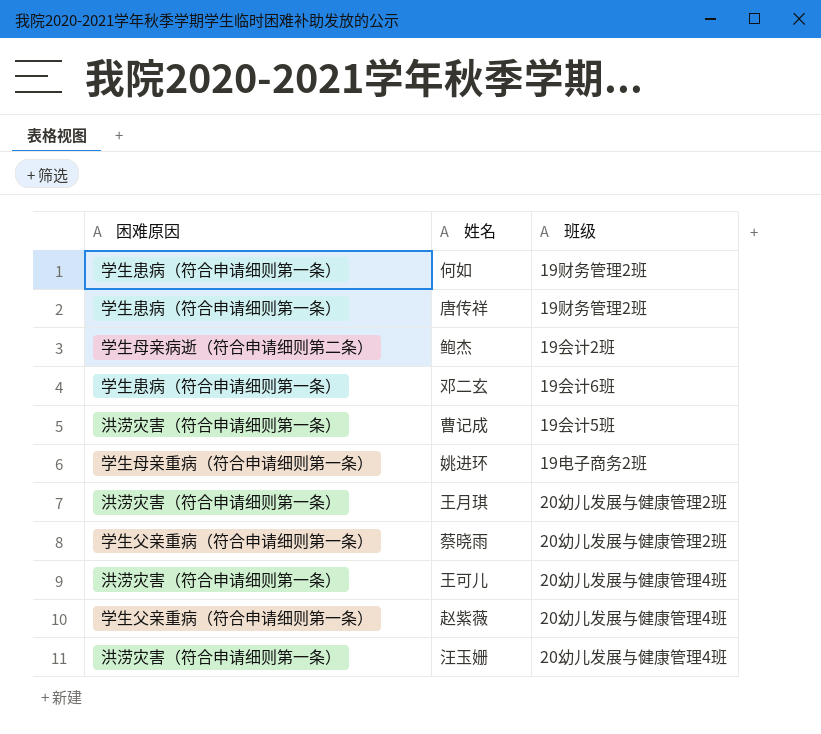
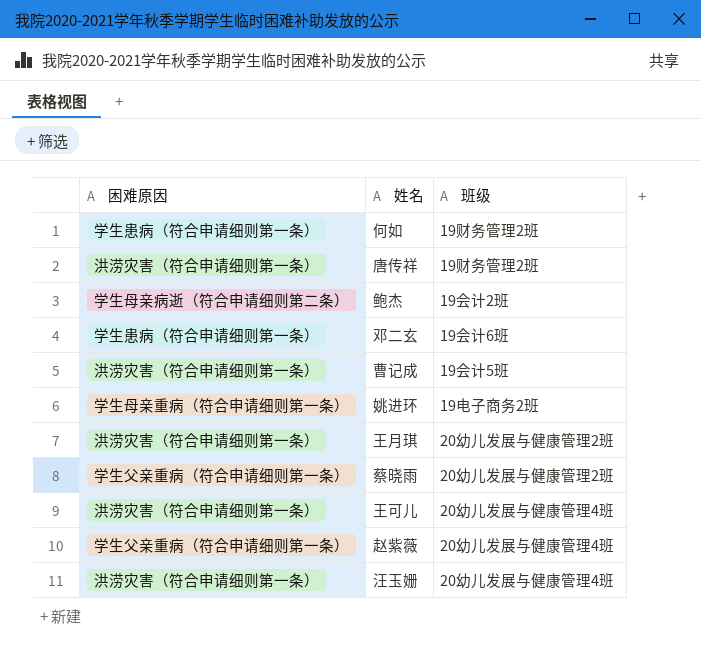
唐传祥 | 困难原因: 学生患病（符合申请细则第一条） -> 洪涝灾害（符合申请细则第一条）

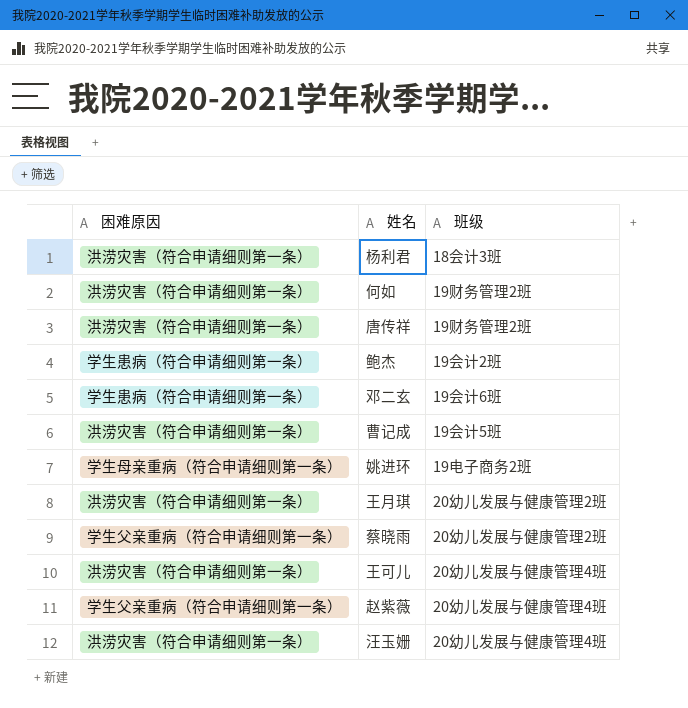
row 杨利君: none -> 洪涝灾害（符合申请细则第一条） | 18会计3班
何如 | 困难原因: 学生患病（符合申请细则第一条） -> 洪涝灾害（符合申请细则第一条）
鲍杰 | 困难原因: 学生母亲病逝（符合申请细则第二条） -> 学生患病（符合申请细则第一条）

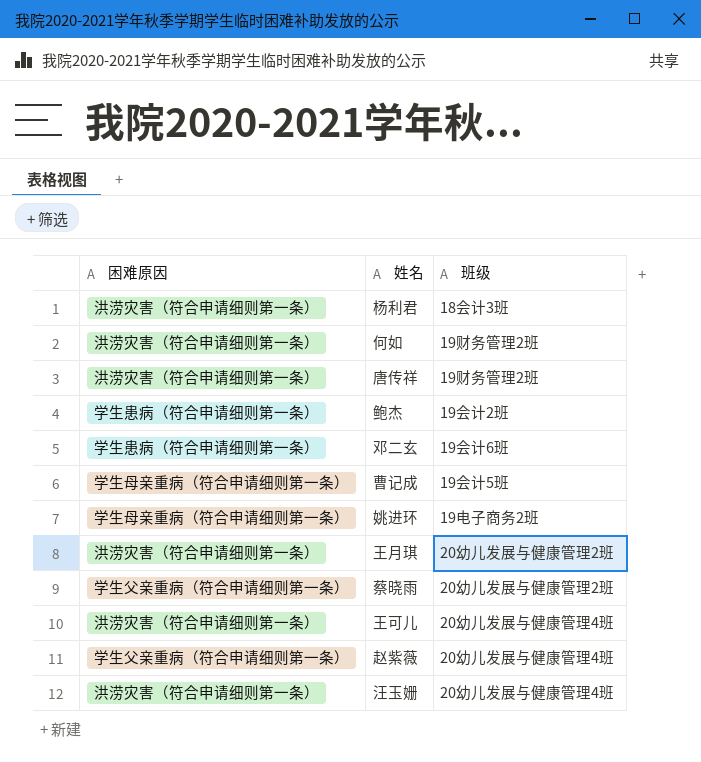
曹记成 | 困难原因: 洪涝灾害（符合申请细则第一条） -> 学生母亲重病（符合申请细则第一条）

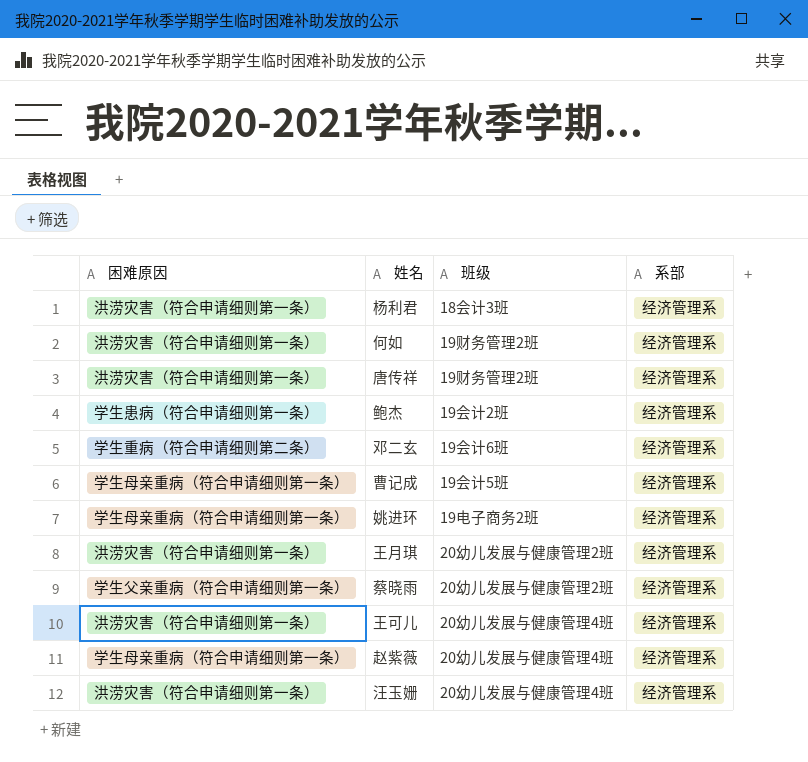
column 系部 | position: none -> 4
邓二玄 | 困难原因: 学生患病（符合申请细则第一条） -> 学生重病（符合申请细则第二条）
赵紫薇 | 困难原因: 学生父亲重病（符合申请细则第一条） -> 学生母亲重病（符合申请细则第一条）

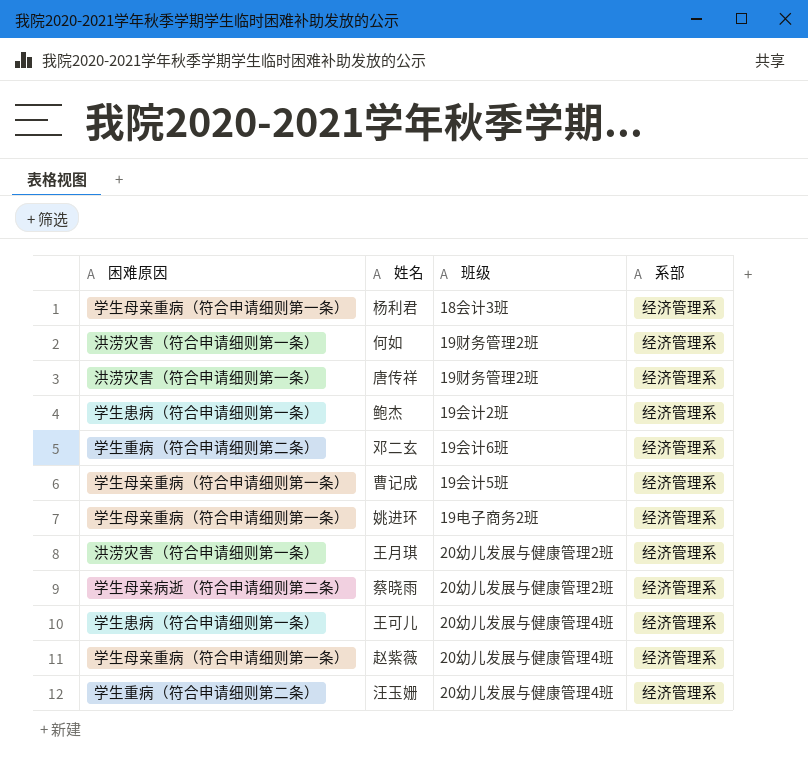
杨利君 | 困难原因: 洪涝灾害（符合申请细则第一条） -> 学生母亲重病（符合申请细则第一条）
蔡晓雨 | 困难原因: 学生父亲重病（符合申请细则第一条） -> 学生母亲病逝（符合申请细则第二条）
王可儿 | 困难原因: 洪涝灾害（符合申请细则第一条） -> 学生患病（符合申请细则第一条）
汪玉姗 | 困难原因: 洪涝灾害（符合申请细则第一条） -> 学生重病（符合申请细则第二条）

